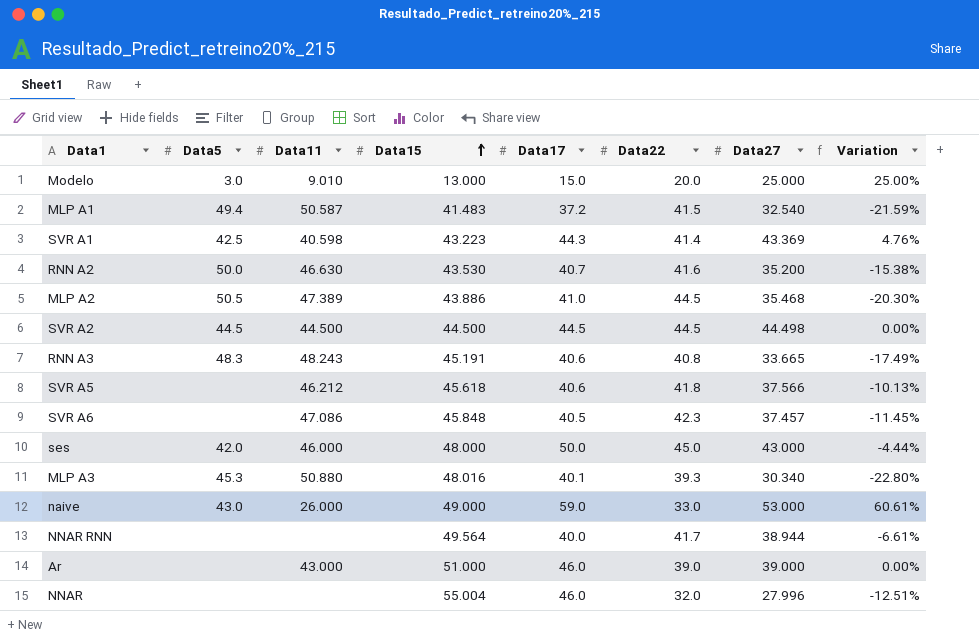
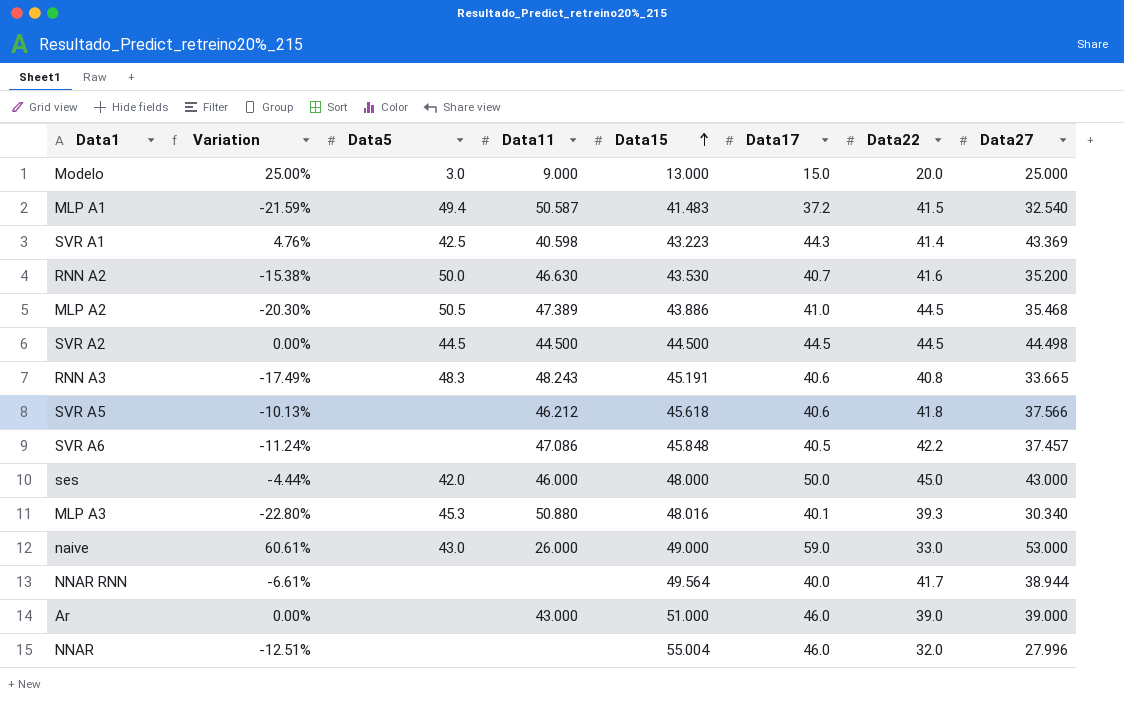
column Variation | position: 8 -> 2
Modelo | Data11: 9.010 -> 9.000
SVR A6 | Variation: -11.45% -> -11.24%
SVR A6 | Data22: 42.3 -> 42.2

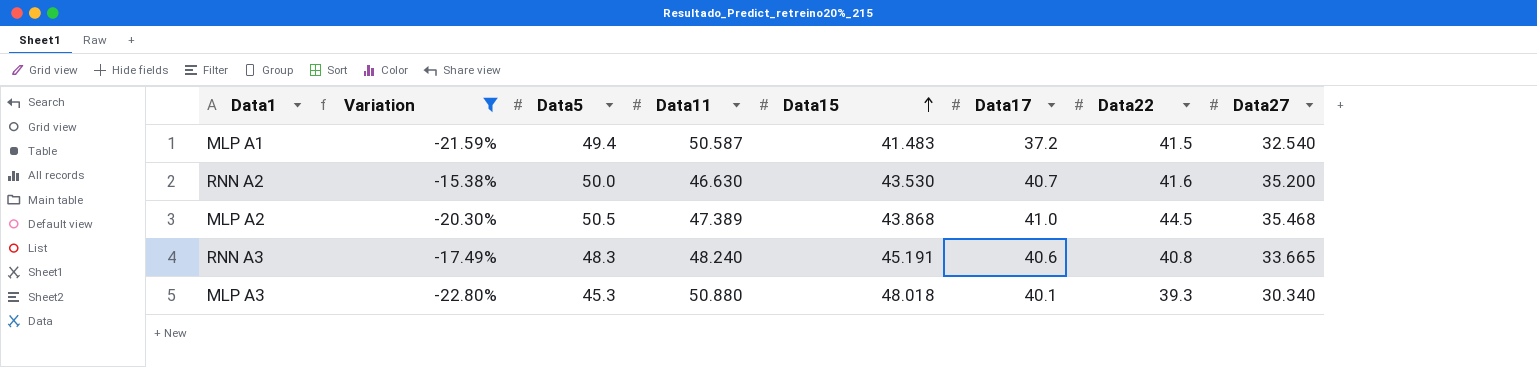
filter: none -> Variation <= -15.38%
MLP A2 | Data15: 43.886 -> 43.868
RNN A3 | Data11: 48.243 -> 48.240
MLP A3 | Data15: 48.016 -> 48.018

